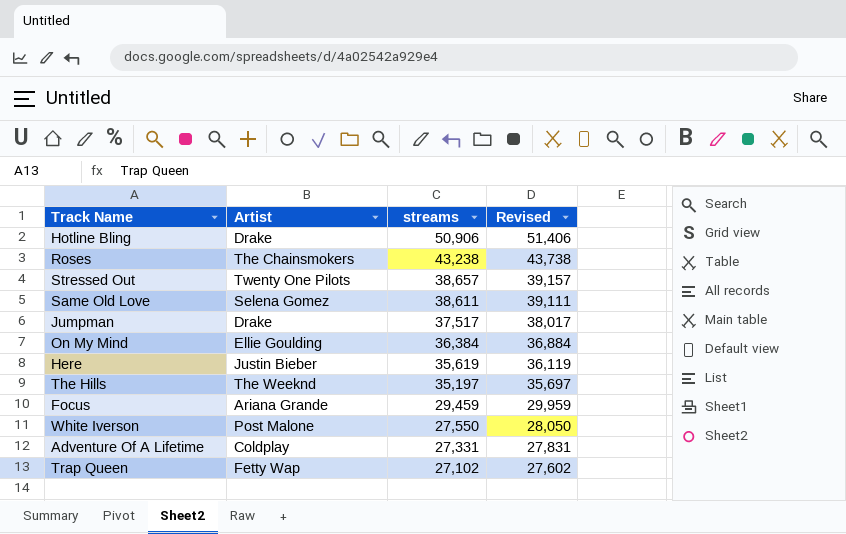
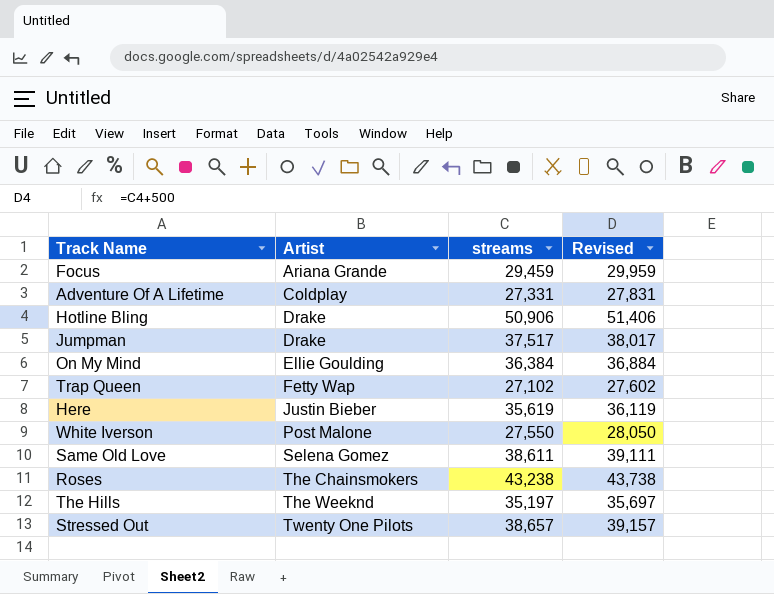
row order: streams descending -> Artist ascending

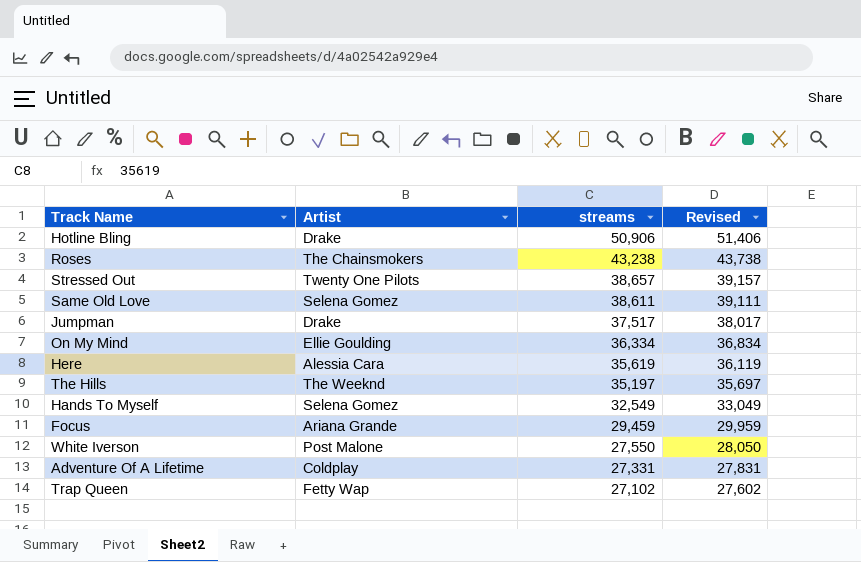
row order: Artist ascending -> streams descending
On My Mind | streams: 36,384 -> 36,334
On My Mind | Revised: 36,884 -> 36,834
Here | Artist: Justin Bieber -> Alessia Cara
row Hands To Myself: none -> Selena Gomez | 32,549 | 33,049

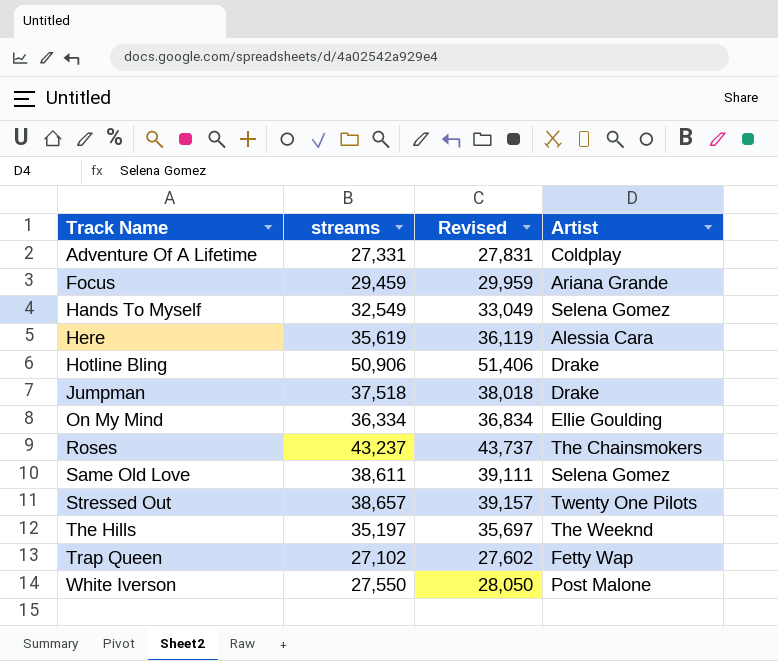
row order: streams descending -> Track Name ascending
column Artist | position: 2 -> 4
Jumpman | streams: 37,517 -> 37,518
Jumpman | Revised: 38,017 -> 38,018
Roses | streams: 43,238 -> 43,237
Roses | Revised: 43,738 -> 43,737

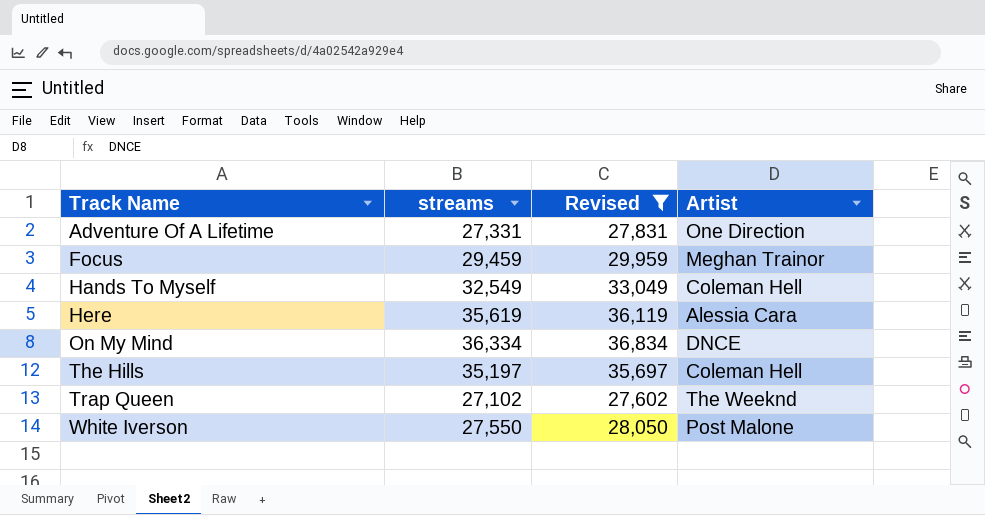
filter: none -> Revised <= 36,834
Adventure Of A Lifetime | Artist: Coldplay -> One Direction
Focus | Artist: Ariana Grande -> Meghan Trainor
Hands To Myself | Artist: Selena Gomez -> Coleman Hell
On My Mind | Artist: Ellie Goulding -> DNCE
The Hills | Artist: The Weeknd -> Coleman Hell
Trap Queen | Artist: Fetty Wap -> The Weeknd

